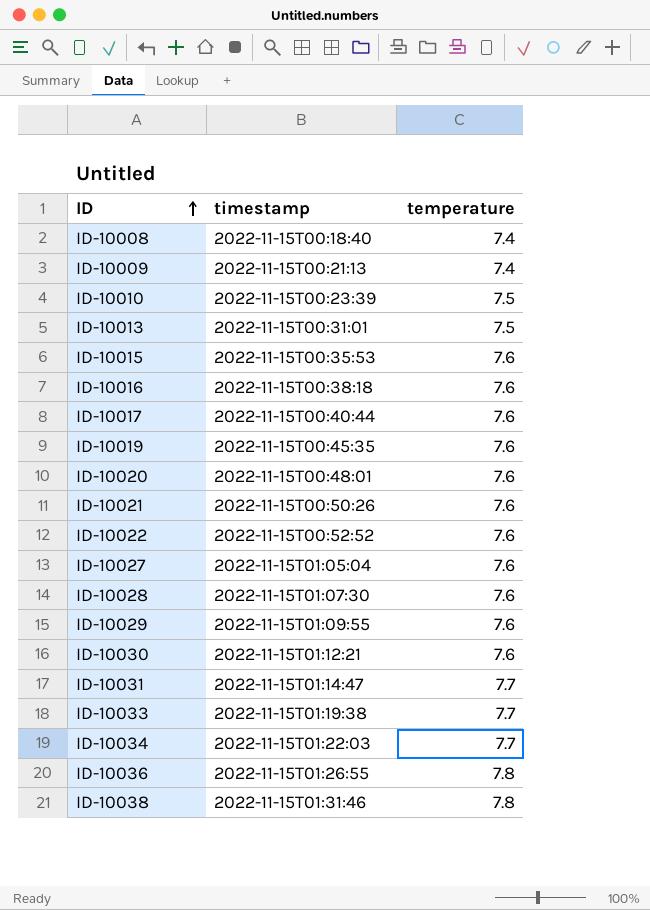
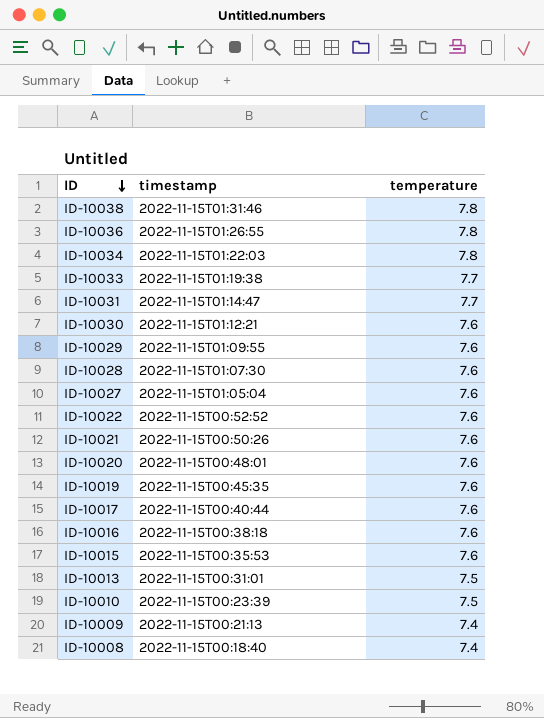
row order: ID ascending -> ID descending
ID-10034 | temperature: 7.7 -> 7.8

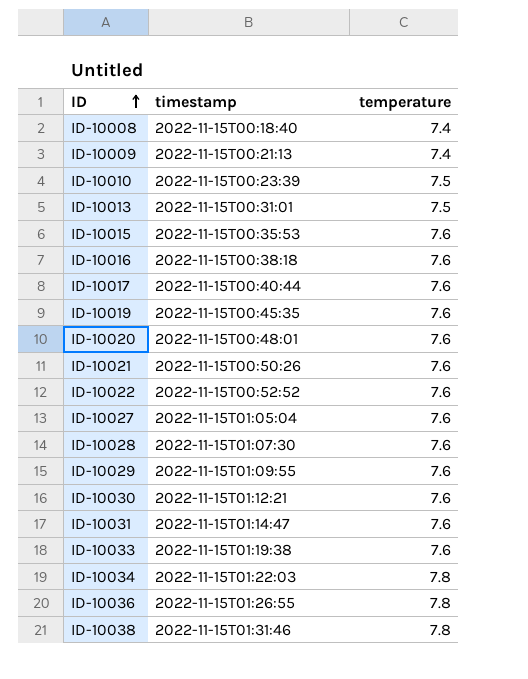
row order: ID descending -> ID ascending
ID-10031 | temperature: 7.7 -> 7.6
ID-10033 | temperature: 7.7 -> 7.6

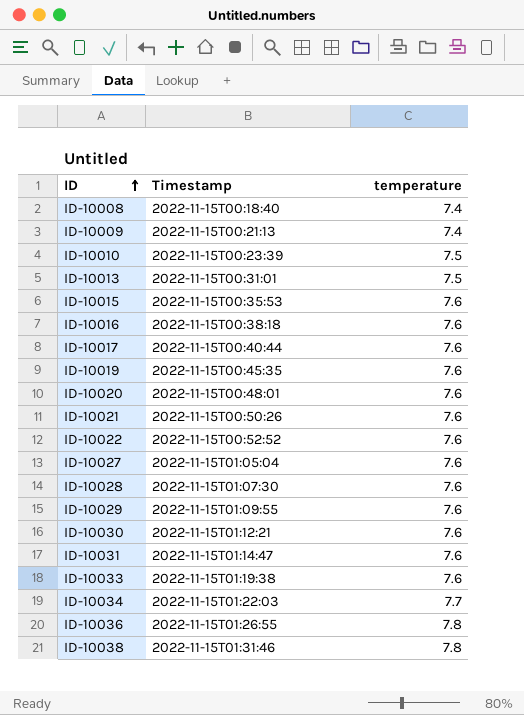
column name: timestamp -> Timestamp
ID-10034 | temperature: 7.8 -> 7.7

